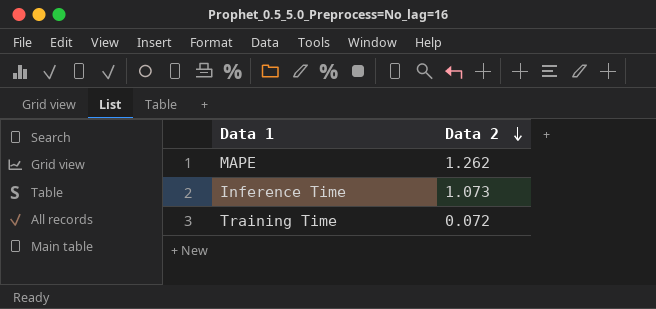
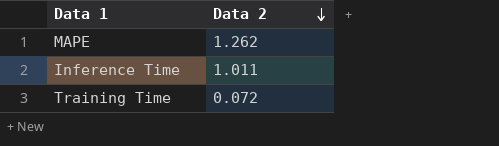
Inference Time | Data 2: 1.073 -> 1.011

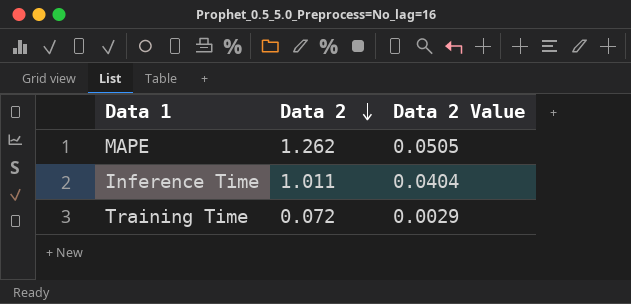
column Data 2 Value | formula: none -> [Data 2] * 0.04

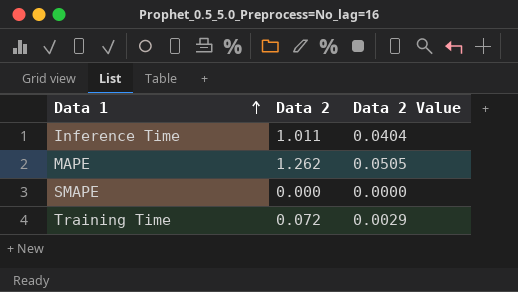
row order: Data 2 descending -> Data 1 ascending
row SMAPE: none -> 0.000 | 0.0000

